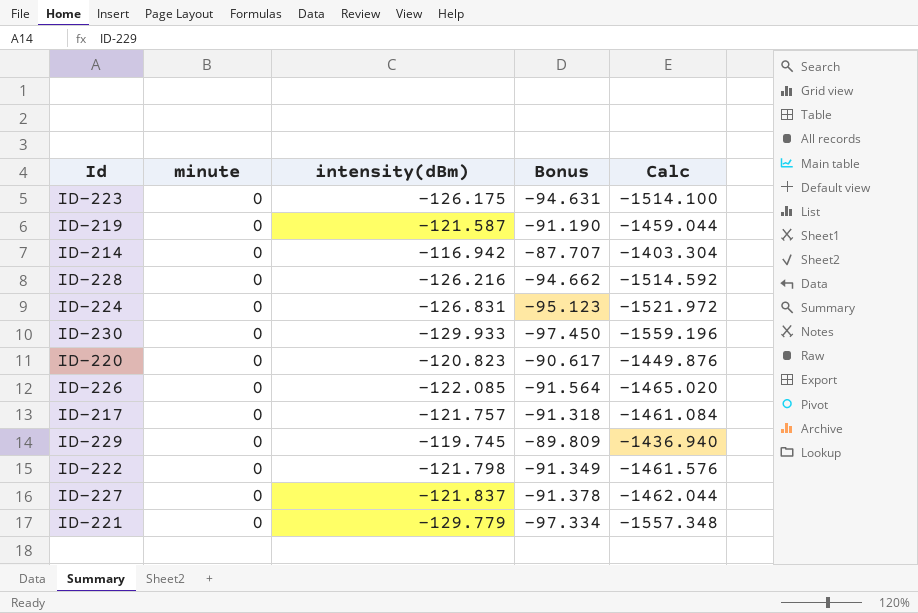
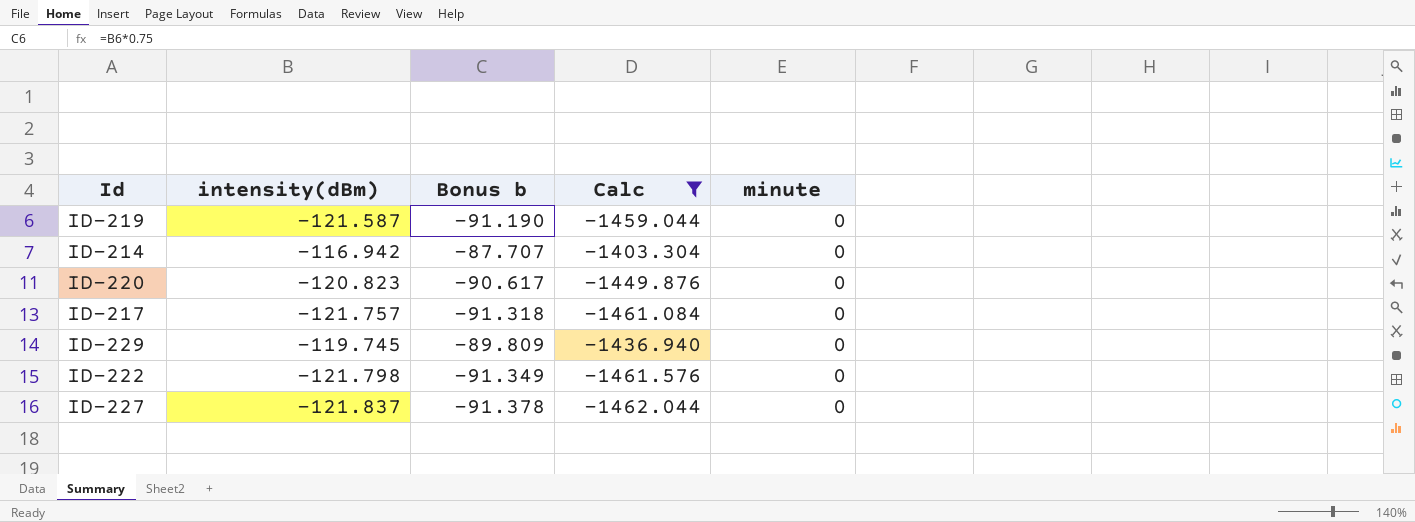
filter: none -> Calc >= -1462.044
column name: Bonus -> Bonus b
column minute | position: 2 -> 5

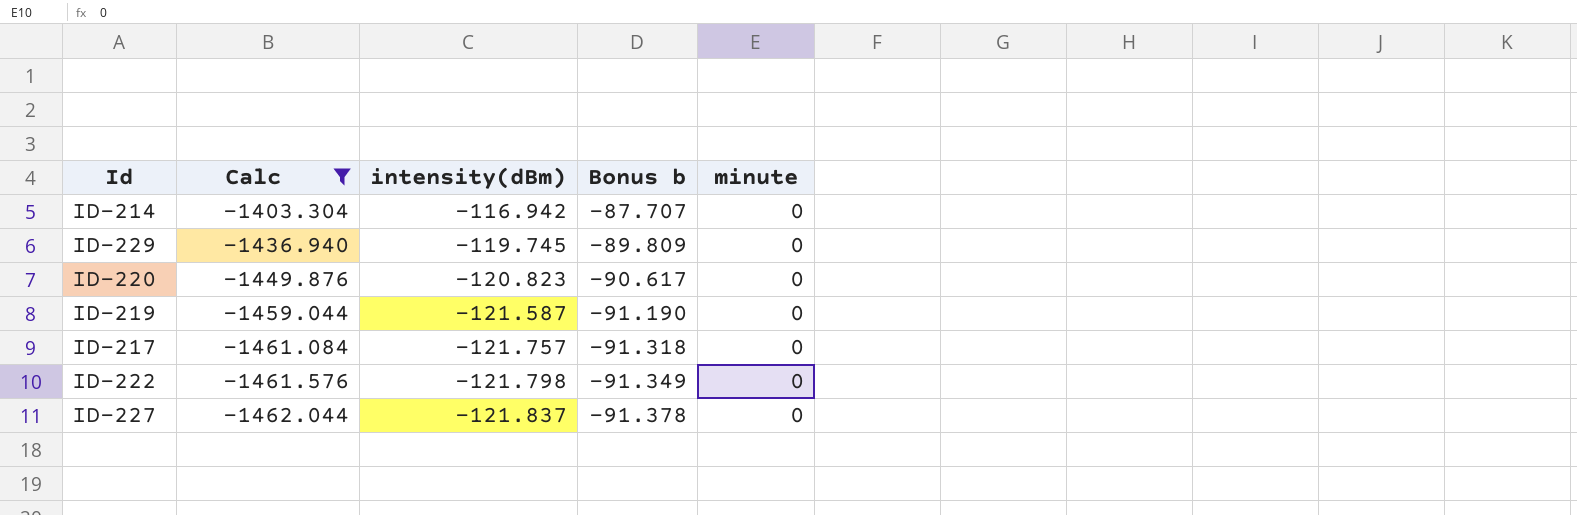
row order: none -> Calc descending
column Calc | position: 4 -> 2

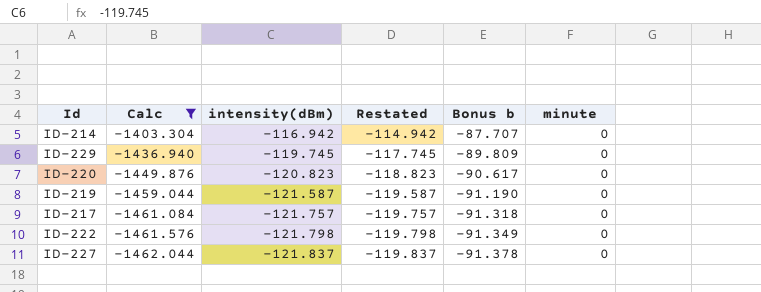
column Restated | formula: none -> [intensity(dBm)] + 2

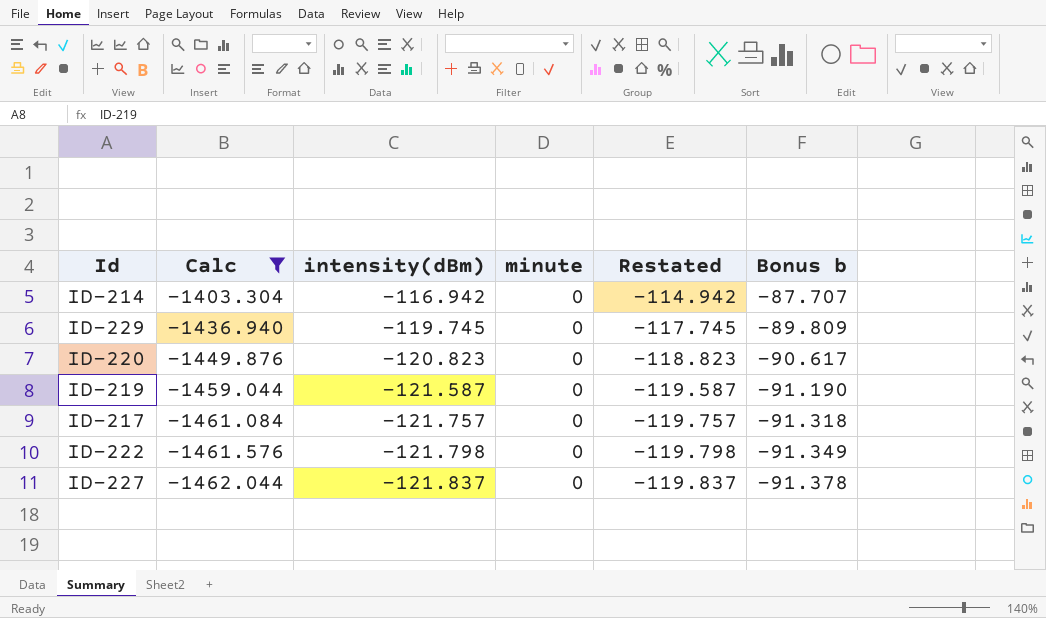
column minute | position: 6 -> 4

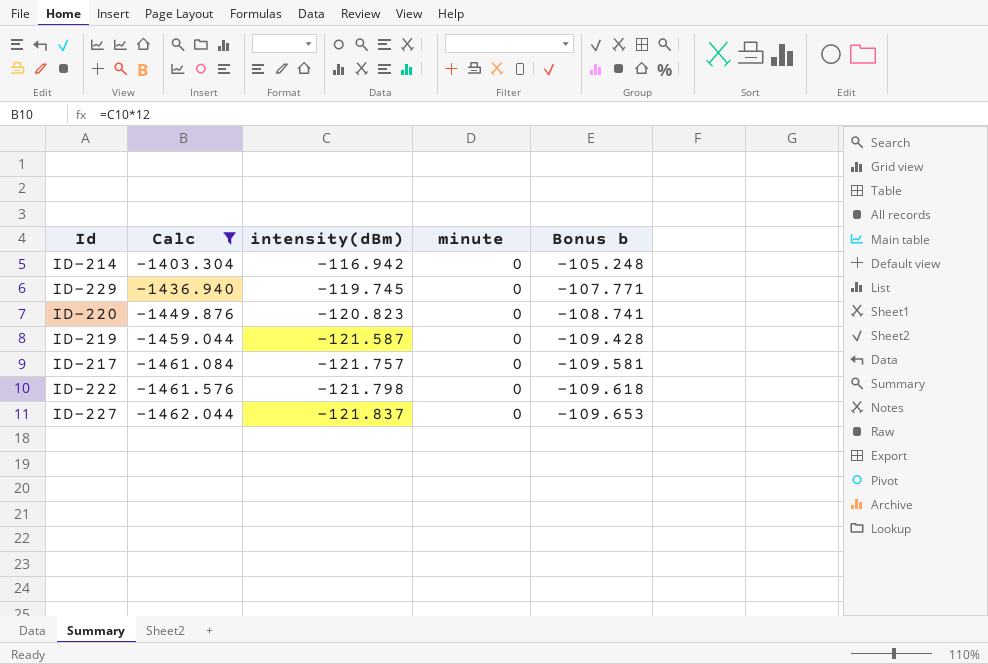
column Restated | formula: [intensity(dBm)] + 2 -> none
column Bonus b | formula: [intensity(dBm)] * 0.75 -> [intensity(dBm)] * 0.9

